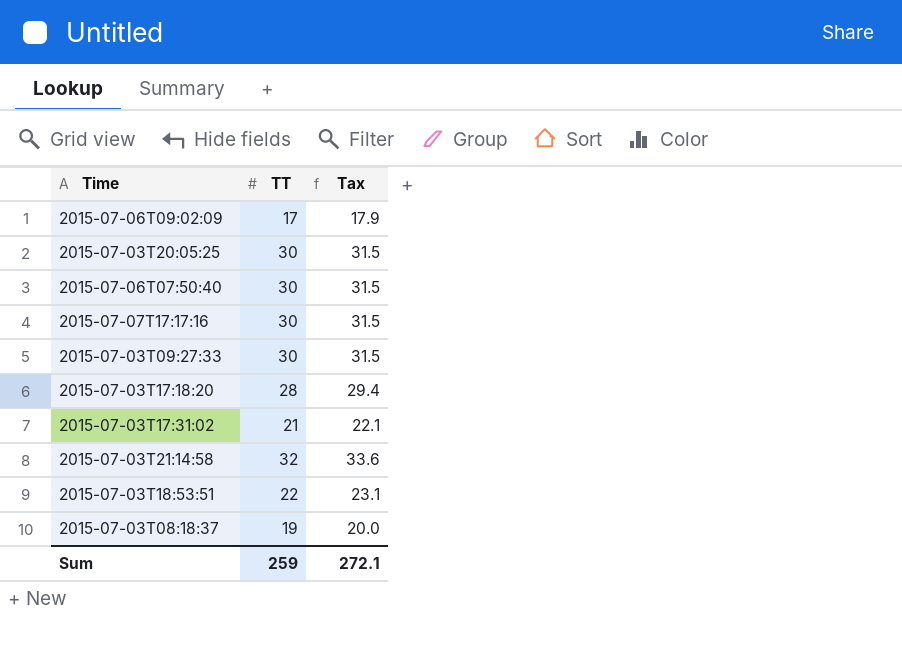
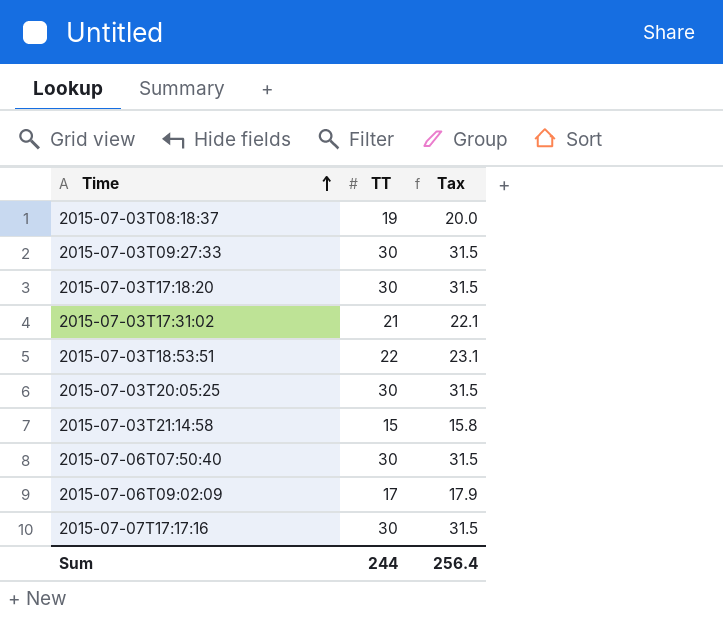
row order: none -> Time ascending
2015-07-03T17:18:20 | TT: 28 -> 30
2015-07-03T17:18:20 | Tax: 29.4 -> 31.5
2015-07-03T21:14:58 | TT: 32 -> 15
2015-07-03T21:14:58 | Tax: 33.6 -> 15.8
Sum | TT: 259 -> 244
Sum | Tax: 272.1 -> 256.4

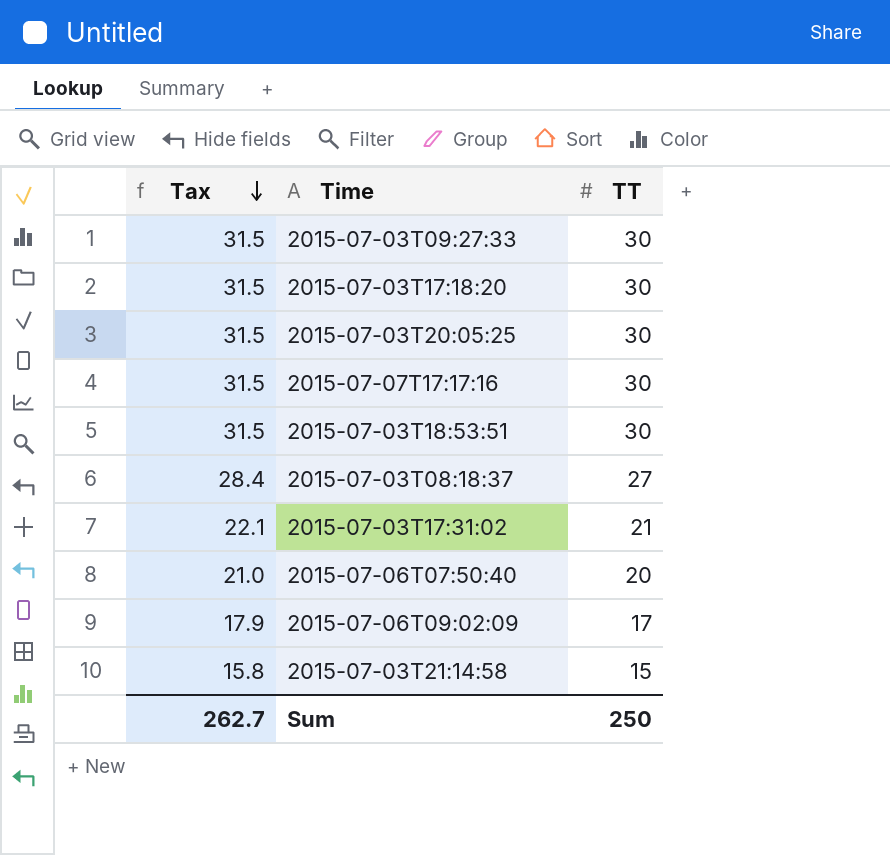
row order: Time ascending -> Tax descending
column Tax | position: 3 -> 1
2015-07-03T18:53:51 | Tax: 23.1 -> 31.5
2015-07-03T18:53:51 | TT: 22 -> 30
2015-07-03T08:18:37 | Tax: 20.0 -> 28.4
2015-07-03T08:18:37 | TT: 19 -> 27
2015-07-06T07:50:40 | Tax: 31.5 -> 21.0
2015-07-06T07:50:40 | TT: 30 -> 20
Sum | Tax: 256.4 -> 262.7
Sum | TT: 244 -> 250

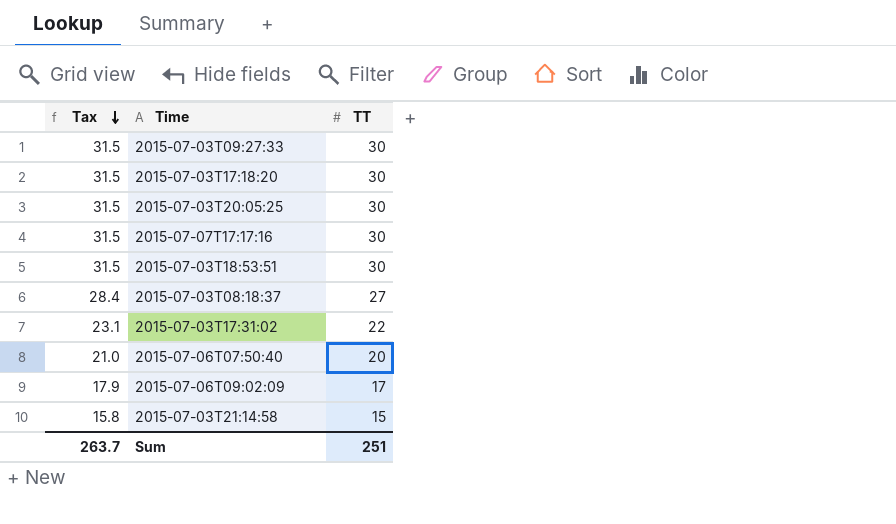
2015-07-03T17:31:02 | Tax: 22.1 -> 23.1
2015-07-03T17:31:02 | TT: 21 -> 22
Sum | Tax: 262.7 -> 263.7
Sum | TT: 250 -> 251

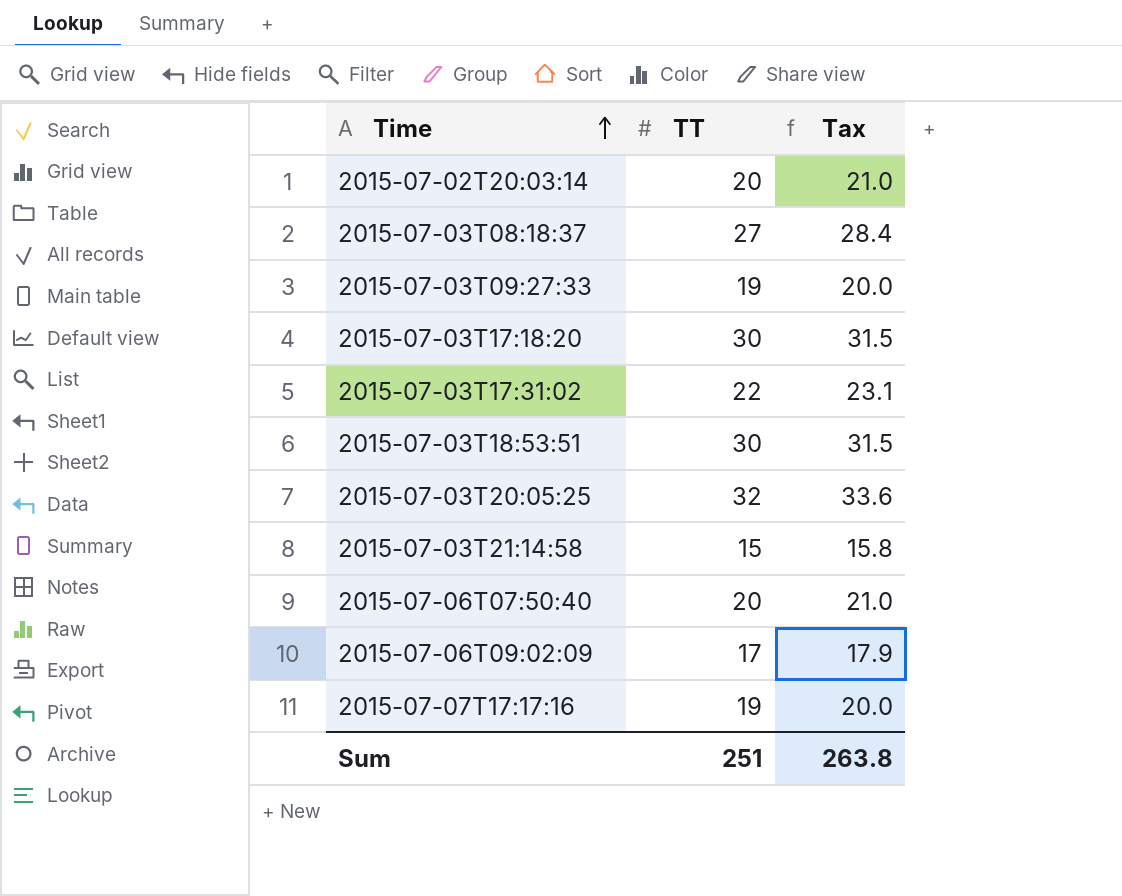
row order: Tax descending -> Time ascending
column Tax | position: 1 -> 3
row 2015-07-02T20:03:14: none -> 20 | 21.0
2015-07-03T09:27:33 | TT: 30 -> 19
2015-07-03T09:27:33 | Tax: 31.5 -> 20.0
2015-07-03T20:05:25 | TT: 30 -> 32
2015-07-03T20:05:25 | Tax: 31.5 -> 33.6
2015-07-07T17:17:16 | TT: 30 -> 19
2015-07-07T17:17:16 | Tax: 31.5 -> 20.0
Sum | Tax: 263.7 -> 263.8

